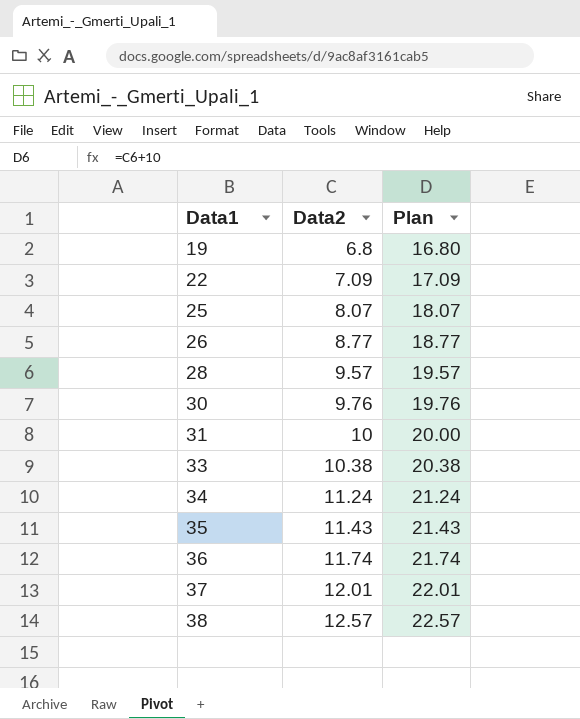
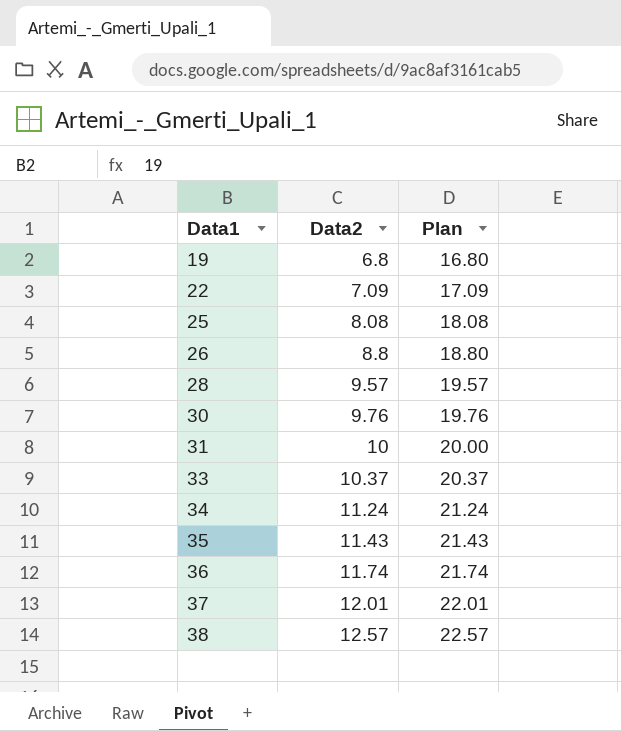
25 | Data2: 8.07 -> 8.08
25 | Plan: 18.07 -> 18.08
26 | Data2: 8.77 -> 8.8
26 | Plan: 18.77 -> 18.80
33 | Data2: 10.38 -> 10.37
33 | Plan: 20.38 -> 20.37

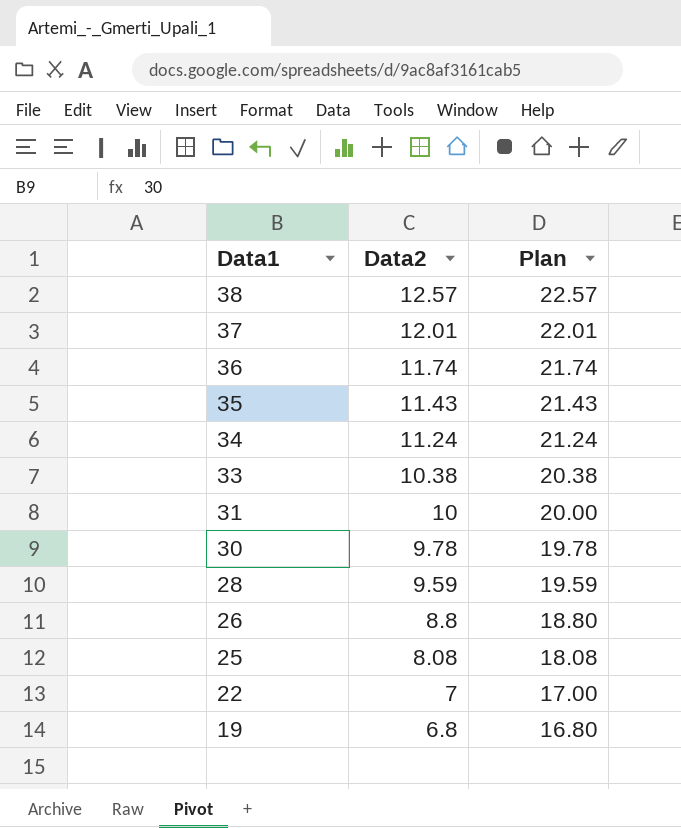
row order: Data1 ascending -> Data1 descending
33 | Data2: 10.37 -> 10.38
33 | Plan: 20.37 -> 20.38
30 | Data2: 9.76 -> 9.78
30 | Plan: 19.76 -> 19.78
28 | Data2: 9.57 -> 9.59
28 | Plan: 19.57 -> 19.59
22 | Data2: 7.09 -> 7
22 | Plan: 17.09 -> 17.00

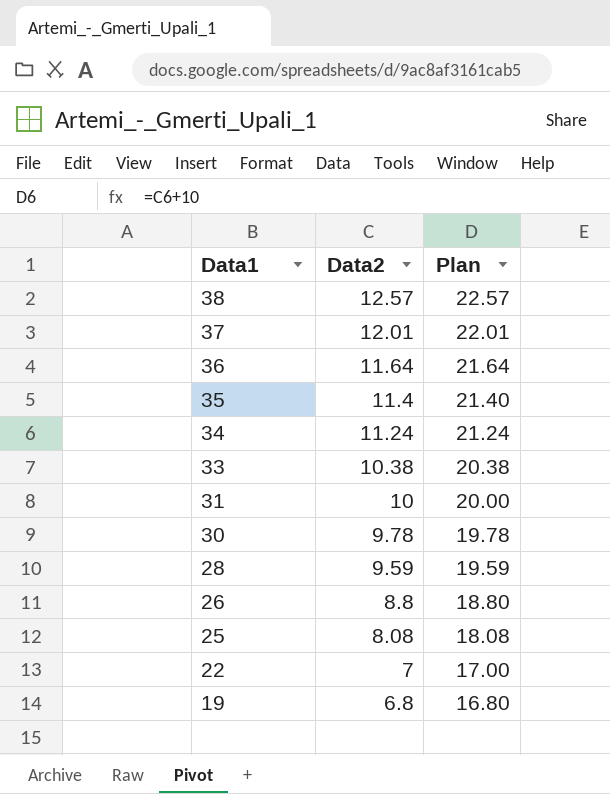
36 | Data2: 11.74 -> 11.64
36 | Plan: 21.74 -> 21.64
35 | Data2: 11.43 -> 11.4
35 | Plan: 21.43 -> 21.40

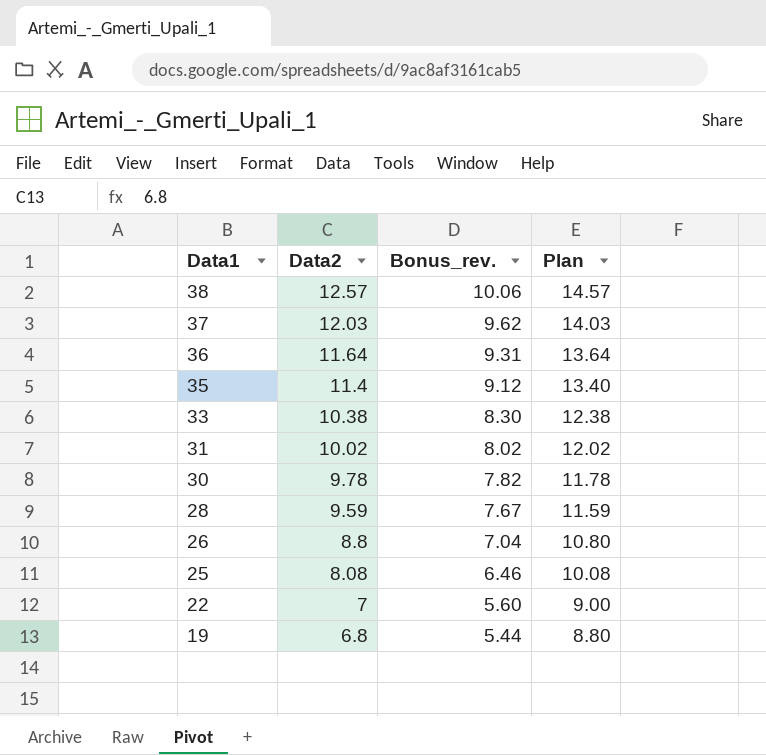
column Bonus_rev. | formula: none -> [Data2] * 0.8
column Plan | formula: [Data2] + 10 -> [Data2] + 2
row 34: 11.24 | 21.24 -> none
37 | Data2: 12.01 -> 12.03
31 | Data2: 10 -> 10.02

